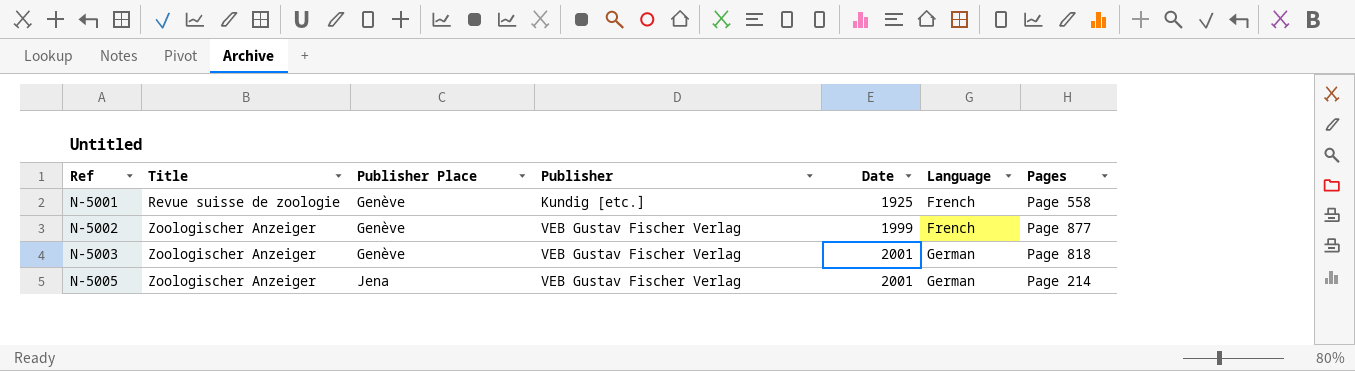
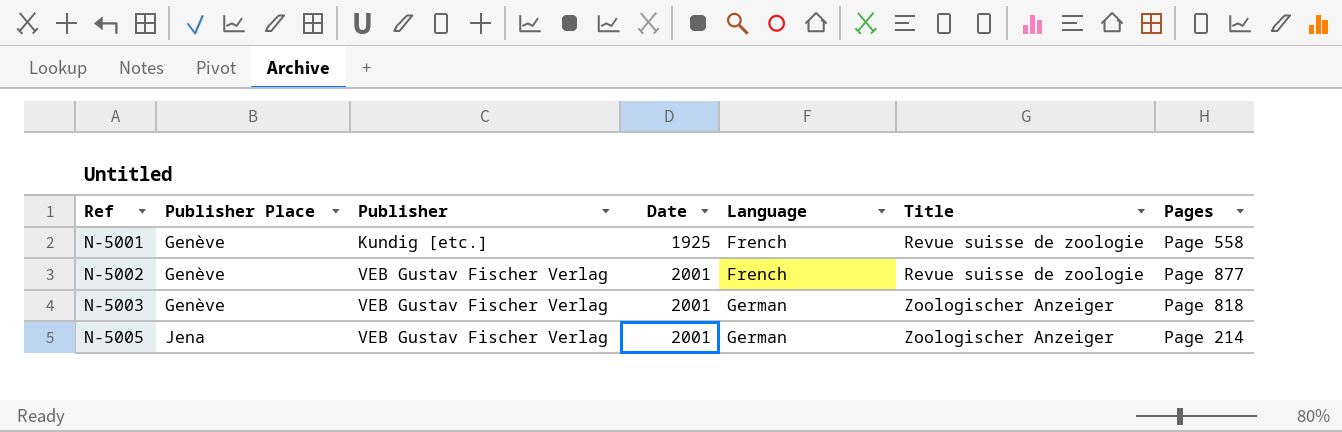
column Title | position: 2 -> 6
N-5002 | Date: 1999 -> 2001
N-5002 | Title: Zoologischer Anzeiger -> Revue suisse de zoologie

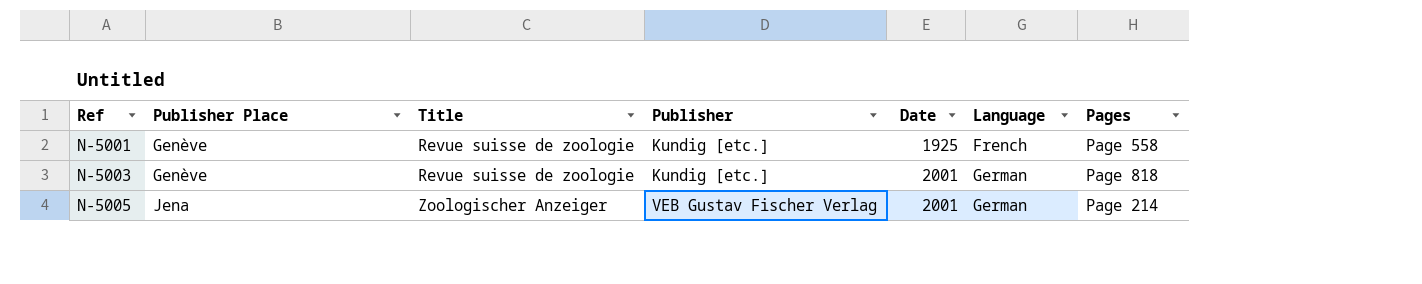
column Title | position: 6 -> 3
row N-5002: Genève | VEB Gustav Fischer Verlag | 2001 | French | Revue suisse de zoologie | Page 877 -> none
N-5003 | Title: Zoologischer Anzeiger -> Revue suisse de zoologie
N-5003 | Publisher: VEB Gustav Fischer Verlag -> Kundig [etc.]

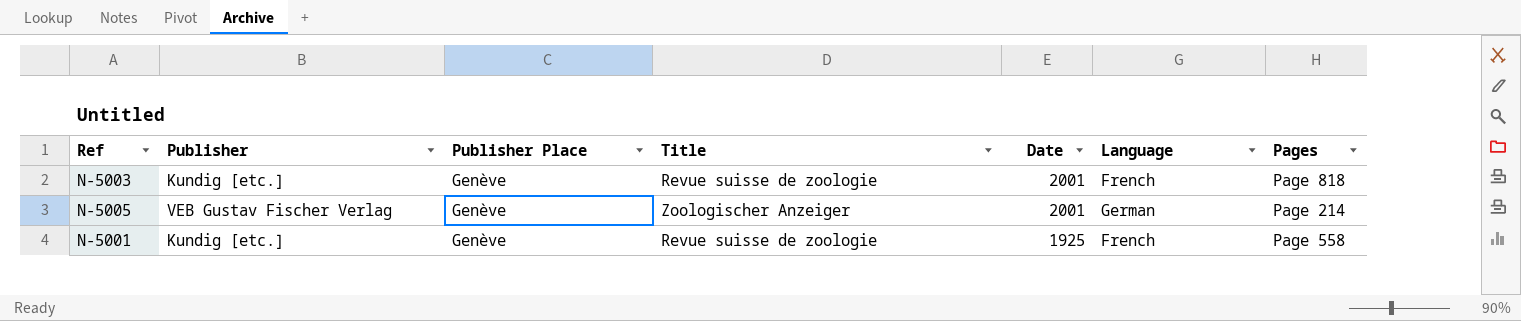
row order: Ref ascending -> Date descending
column Publisher | position: 4 -> 2
N-5003 | Language: German -> French
N-5005 | Publisher Place: Jena -> Genève

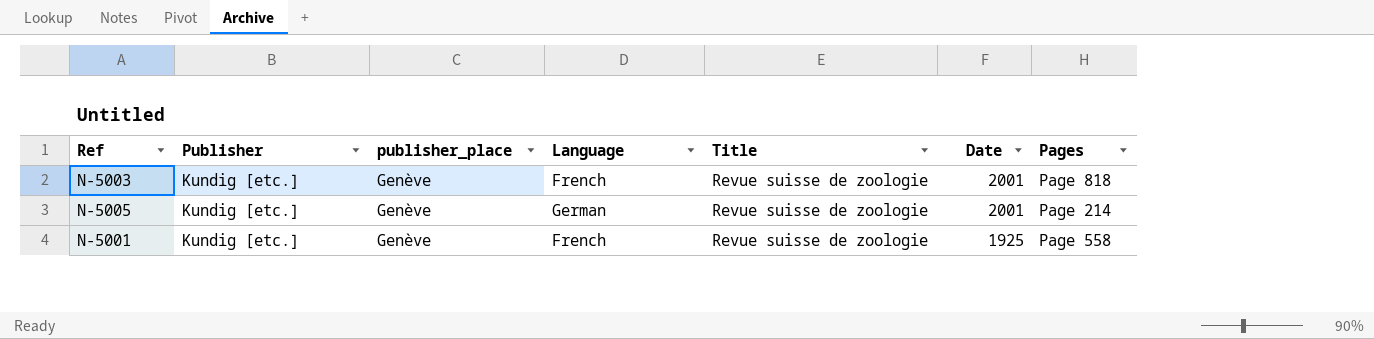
column name: Publisher Place -> publisher_place
column Language | position: 6 -> 4
N-5005 | Publisher: VEB Gustav Fischer Verlag -> Kundig [etc.]
N-5005 | Title: Zoologischer Anzeiger -> Revue suisse de zoologie

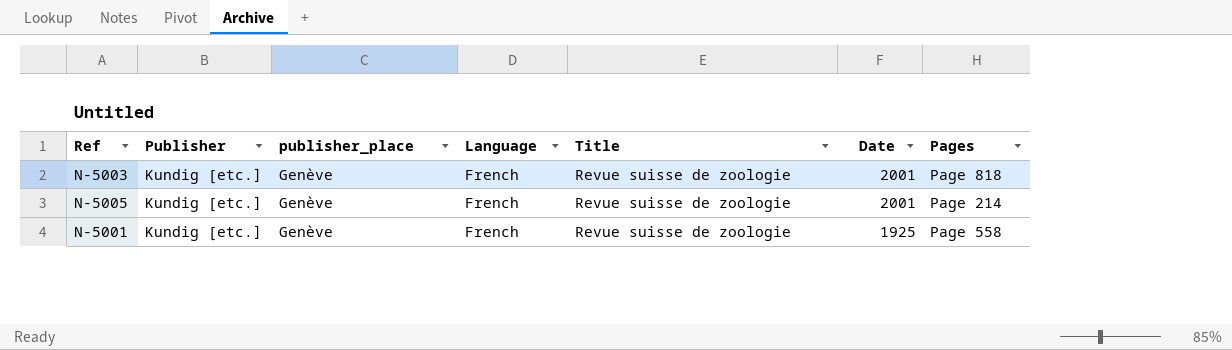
N-5005 | Language: German -> French

